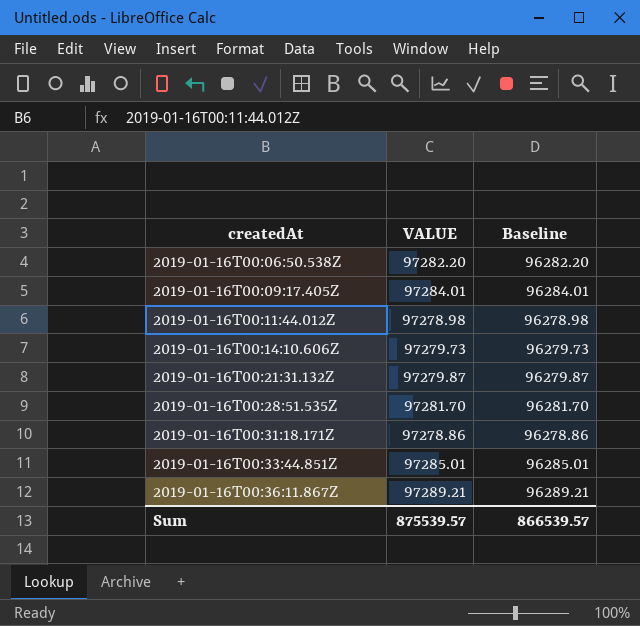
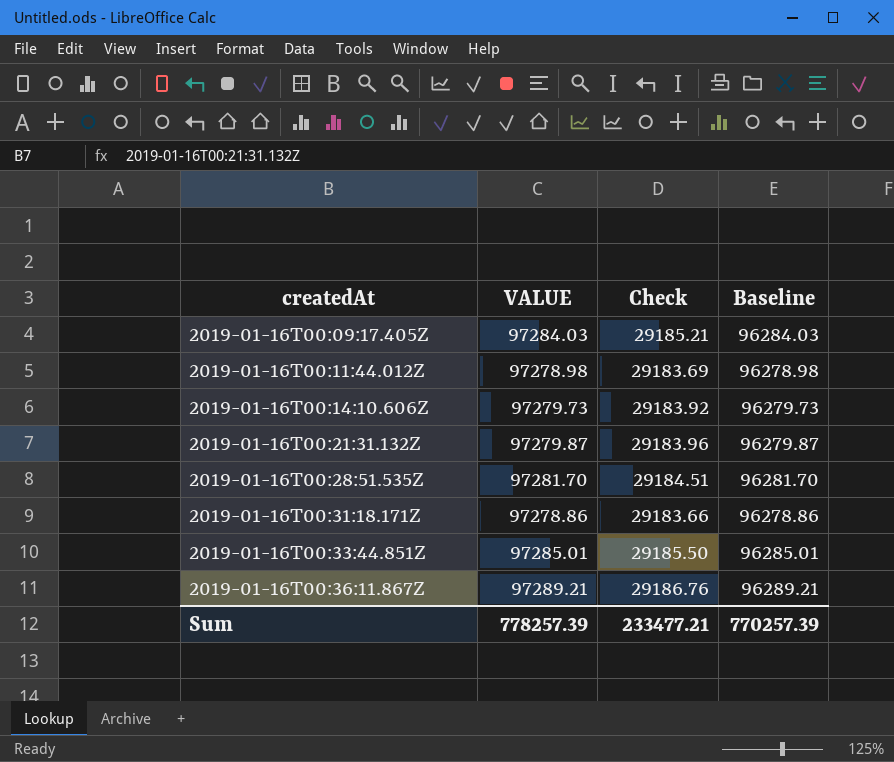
column Check | formula: none -> [VALUE] * 0.3
row 2019-01-16T00:06:50.538Z: 97282.20 | 96282.20 -> none
2019-01-16T00:09:17.405Z | VALUE: 97284.01 -> 97284.03
2019-01-16T00:09:17.405Z | Baseline: 96284.01 -> 96284.03
Sum | VALUE: 875539.57 -> 778257.39
Sum | Baseline: 866539.57 -> 770257.39

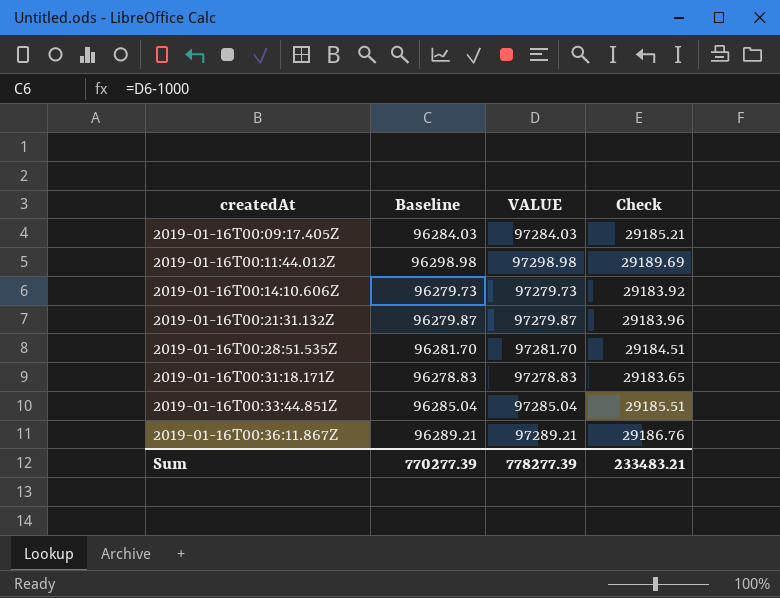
column Baseline | position: 4 -> 2
2019-01-16T00:11:44.012Z | Baseline: 96278.98 -> 96298.98
2019-01-16T00:11:44.012Z | VALUE: 97278.98 -> 97298.98
2019-01-16T00:11:44.012Z | Check: 29183.69 -> 29189.69
2019-01-16T00:31:18.171Z | Baseline: 96278.86 -> 96278.83
2019-01-16T00:31:18.171Z | VALUE: 97278.86 -> 97278.83
2019-01-16T00:31:18.171Z | Check: 29183.66 -> 29183.65
2019-01-16T00:33:44.851Z | Baseline: 96285.01 -> 96285.04
2019-01-16T00:33:44.851Z | VALUE: 97285.01 -> 97285.04
2019-01-16T00:33:44.851Z | Check: 29185.50 -> 29185.51
Sum | Baseline: 770257.39 -> 770277.39
Sum | VALUE: 778257.39 -> 778277.39
Sum | Check: 233477.21 -> 233483.21

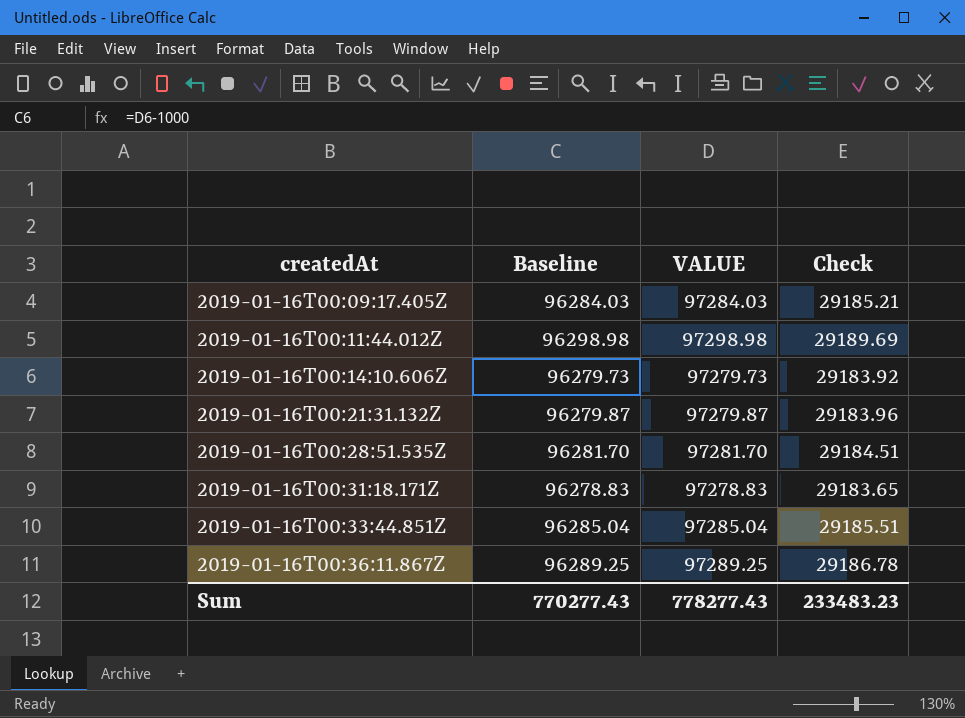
2019-01-16T00:36:11.867Z | Baseline: 96289.21 -> 96289.25
2019-01-16T00:36:11.867Z | VALUE: 97289.21 -> 97289.25
2019-01-16T00:36:11.867Z | Check: 29186.76 -> 29186.78
Sum | Baseline: 770277.39 -> 770277.43
Sum | VALUE: 778277.39 -> 778277.43
Sum | Check: 233483.21 -> 233483.23

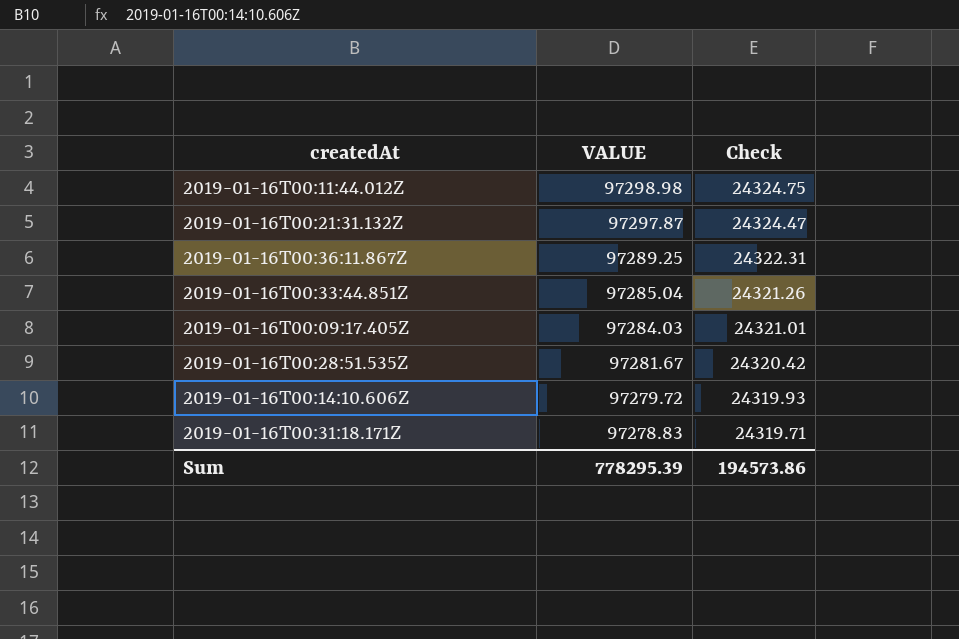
row order: createdAt ascending -> VALUE descending
column Baseline | formula: [VALUE] - 1000 -> none
column Check | formula: [VALUE] * 0.3 -> [VALUE] * 0.25
2019-01-16T00:21:31.132Z | VALUE: 97279.87 -> 97297.87
2019-01-16T00:28:51.535Z | VALUE: 97281.70 -> 97281.67
2019-01-16T00:14:10.606Z | VALUE: 97279.73 -> 97279.72
Sum | VALUE: 778277.43 -> 778295.39
Sum | Check: 233483.23 -> 194573.86

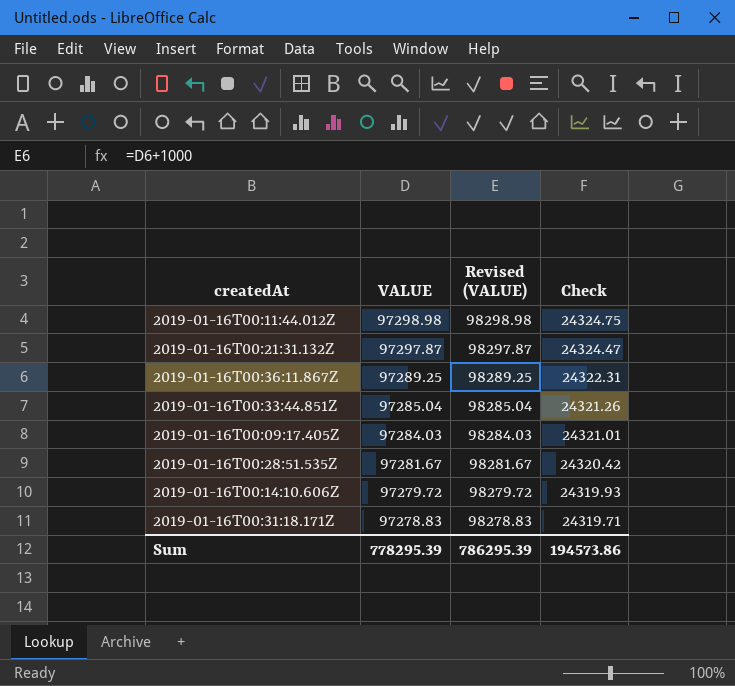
column Revised (VALUE) | formula: none -> [VALUE] + 1000

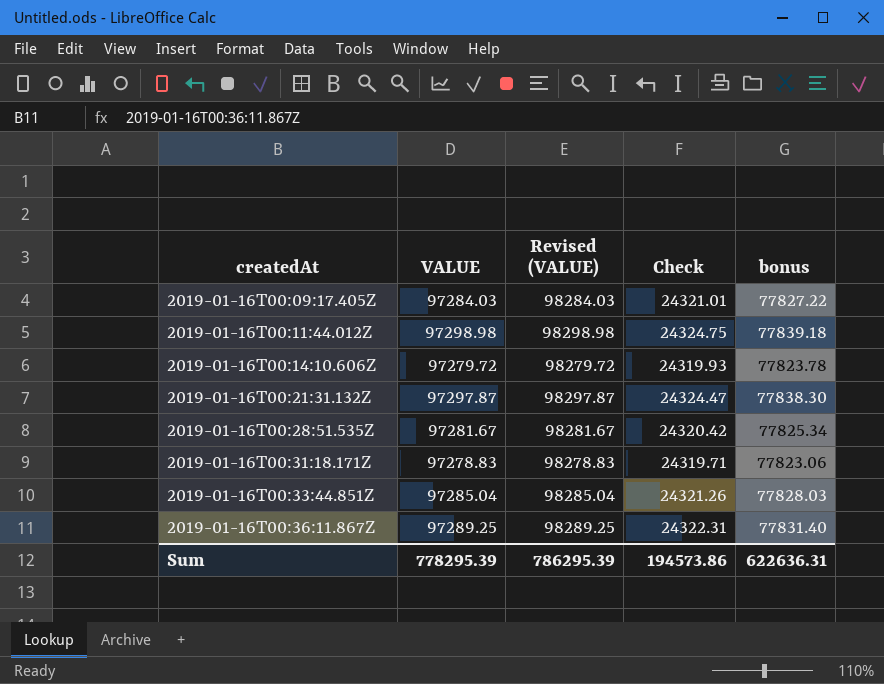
row order: VALUE descending -> createdAt ascending
column bonus | formula: none -> [VALUE] * 0.8

